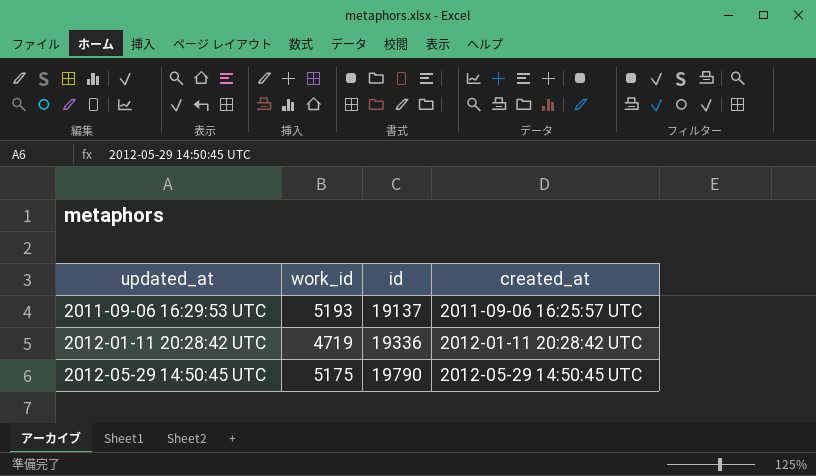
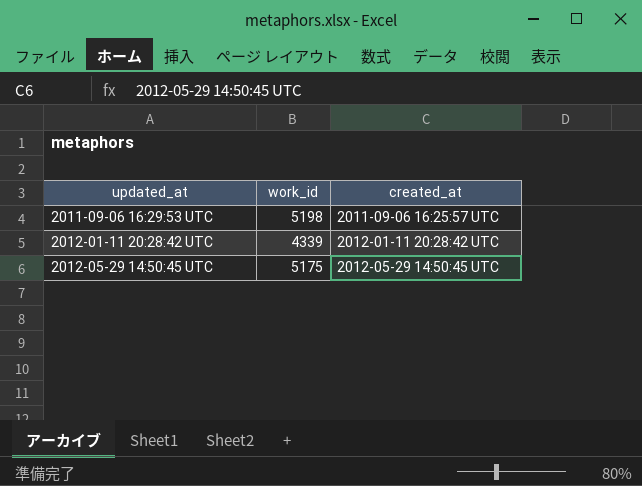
column id | position: 3 -> none
2011-09-06 16:29:53 UTC | work_id: 5193 -> 5198
2012-01-11 20:28:42 UTC | work_id: 4719 -> 4339

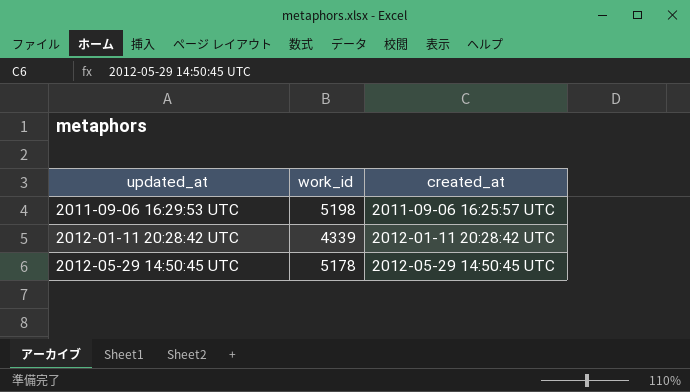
2012-05-29 14:50:45 UTC | work_id: 5175 -> 5178

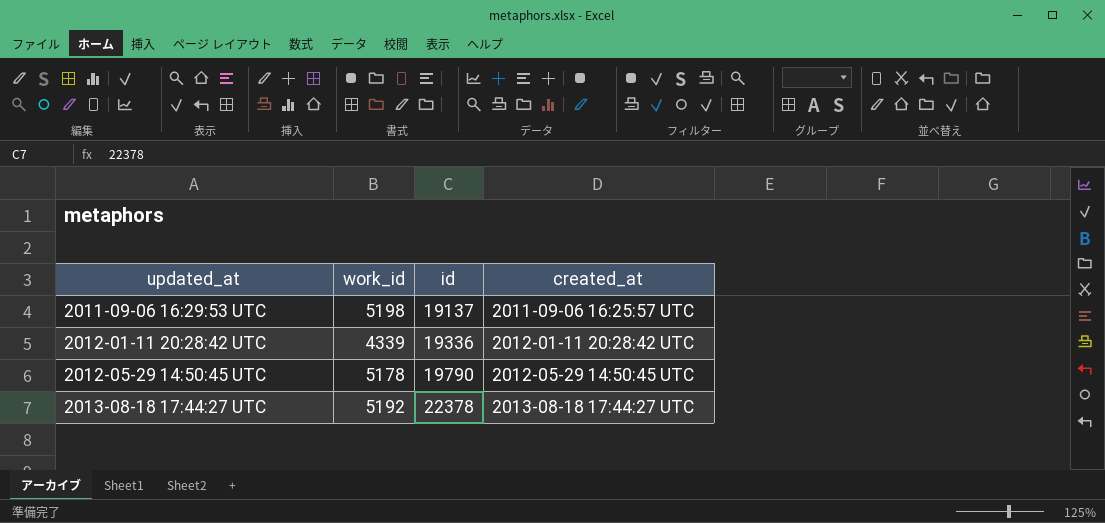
column id | position: none -> 3
row 2013-08-18 17:44:27 UTC: none -> 5192 | 22378 | 2013-08-18 17:44:27 UTC

